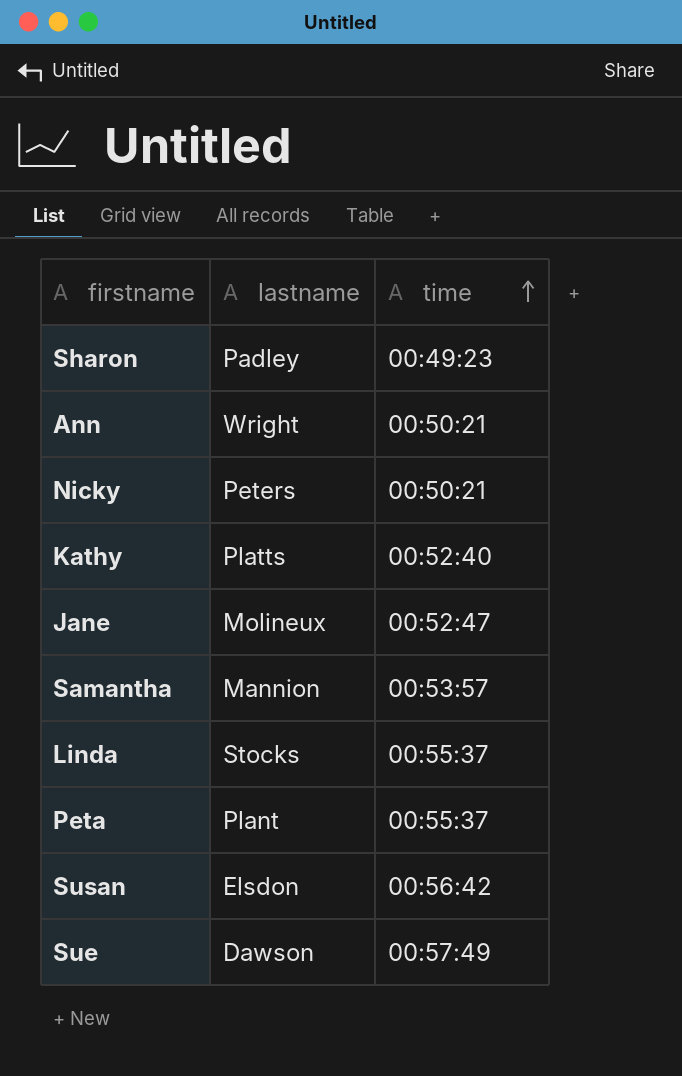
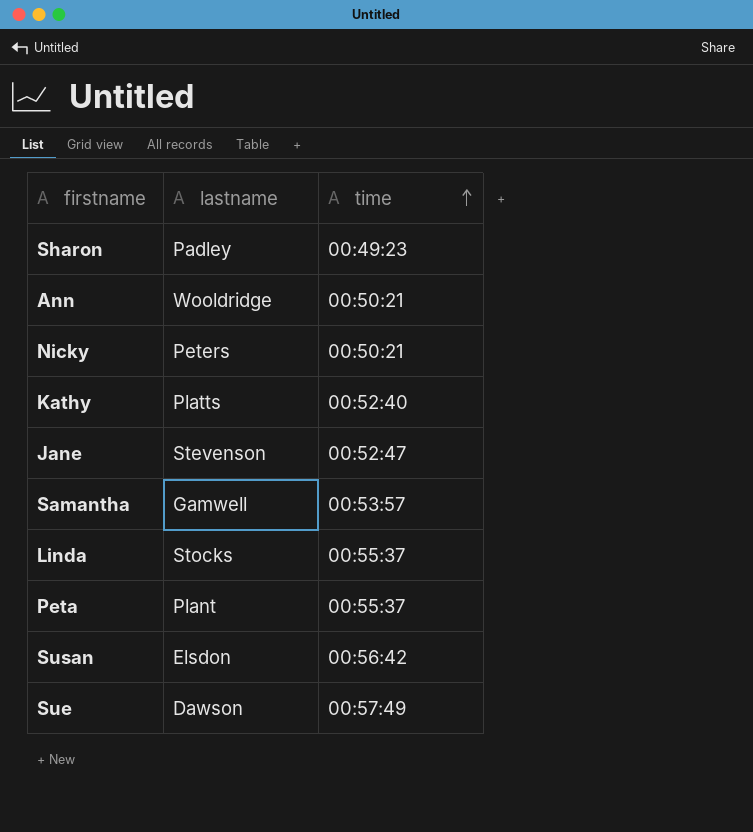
Ann | lastname: Wright -> Wooldridge
Jane | lastname: Molineux -> Stevenson
Samantha | lastname: Mannion -> Gamwell

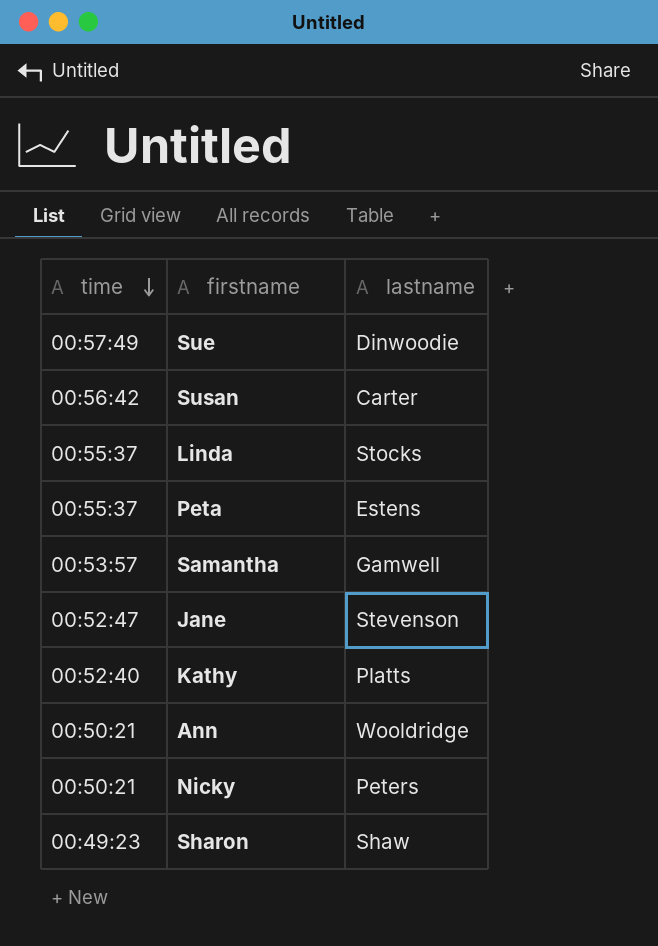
row order: time ascending -> time descending
column time | position: 3 -> 1
Sue | lastname: Dawson -> Dinwoodie
Susan | lastname: Elsdon -> Carter
Peta | lastname: Plant -> Estens
Sharon | lastname: Padley -> Shaw

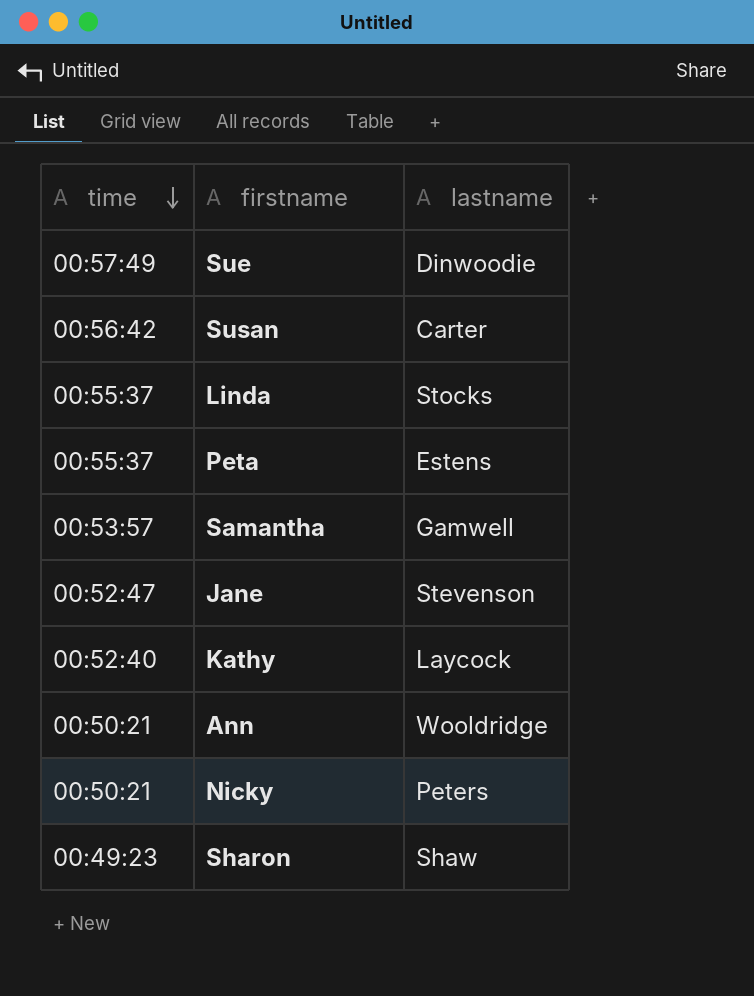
Kathy | lastname: Platts -> Laycock

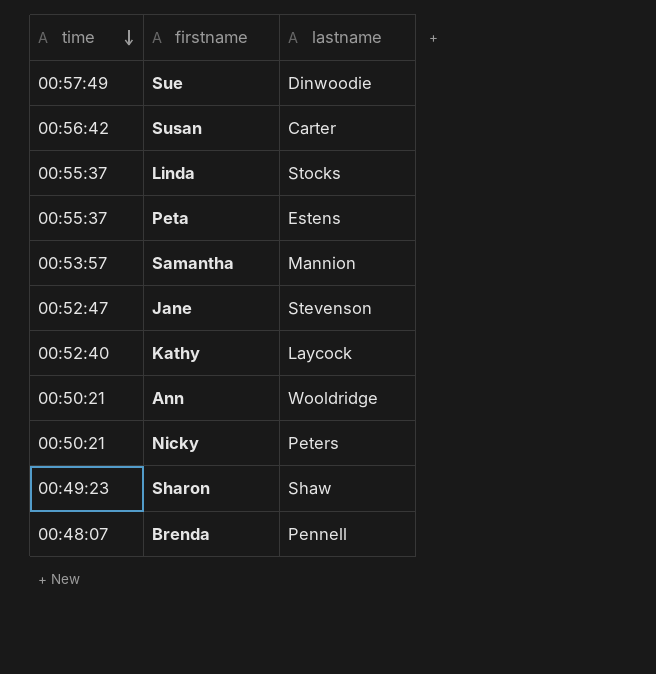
Samantha | lastname: Gamwell -> Mannion
row Brenda: none -> 00:48:07 | Pennell

